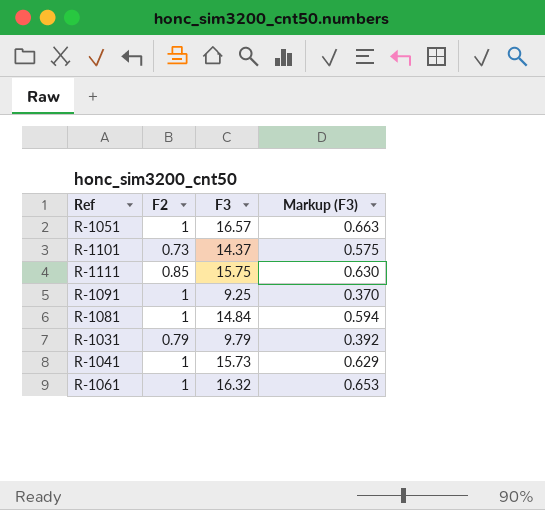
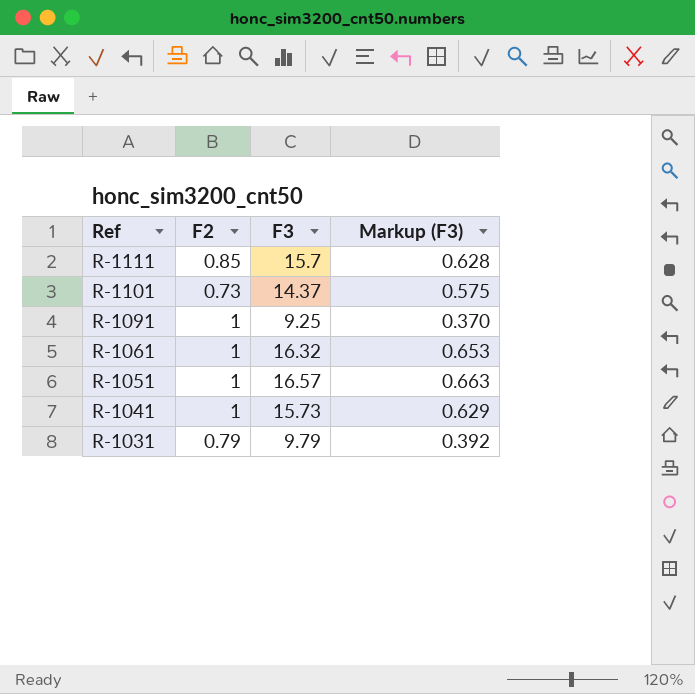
row order: none -> Ref descending
row R-1081: 1 | 14.84 | 0.594 -> none
R-1111 | F3: 15.75 -> 15.7
R-1111 | Markup (F3): 0.630 -> 0.628

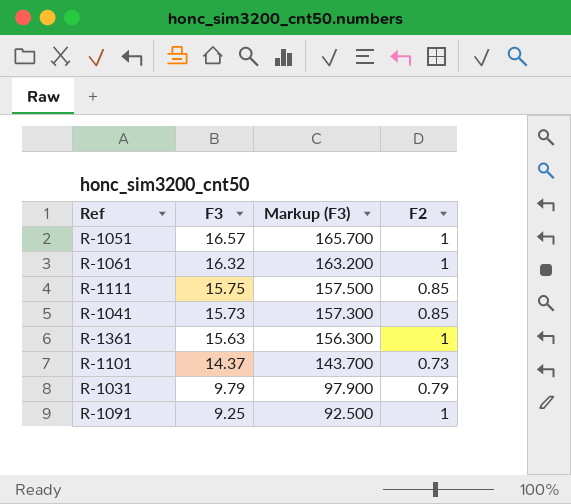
row order: Ref descending -> F3 descending
column Markup (F3) | formula: [F3] * 0.04 -> [F3] * 10
column F2 | position: 2 -> 4
R-1111 | F3: 15.7 -> 15.75
R-1041 | F2: 1 -> 0.85
row R-1361: none -> 15.63 | 156.300 | 1

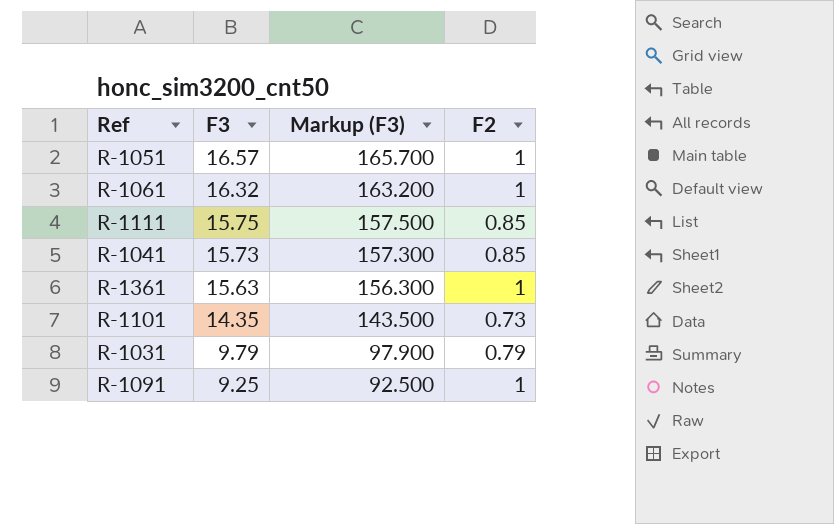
R-1101 | F3: 14.37 -> 14.35
R-1101 | Markup (F3): 143.700 -> 143.500

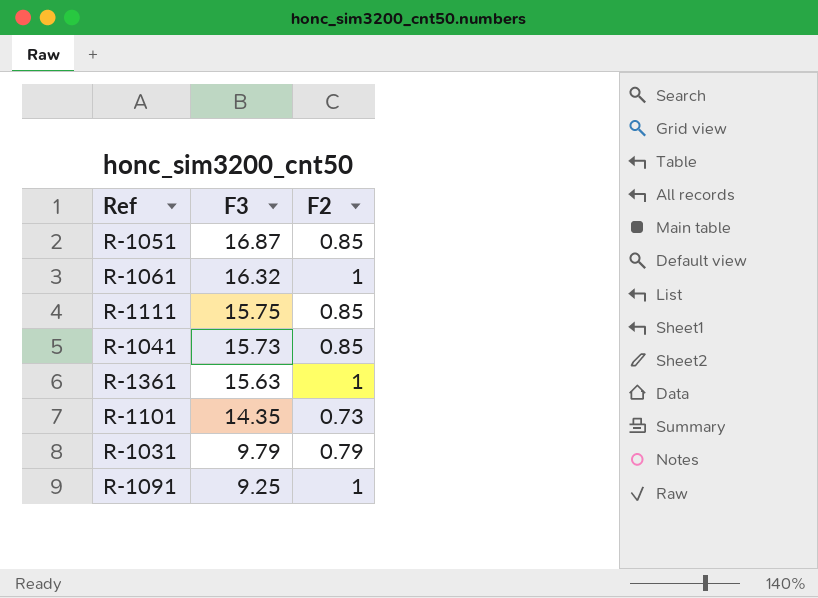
column Markup (F3) | formula: [F3] * 10 -> none
R-1051 | F3: 16.57 -> 16.87
R-1051 | F2: 1 -> 0.85

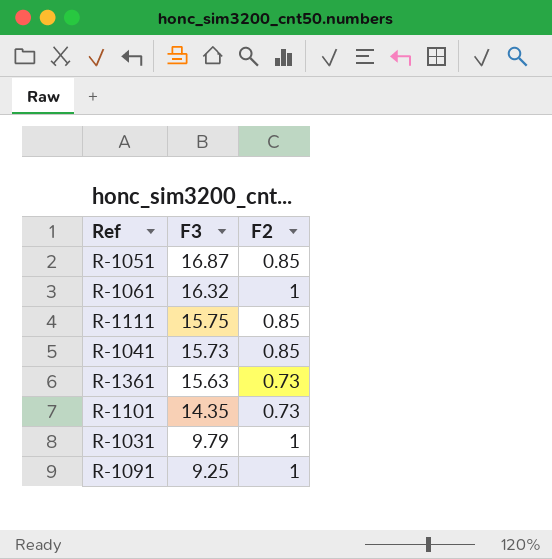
R-1361 | F2: 1 -> 0.73
R-1031 | F2: 0.79 -> 1

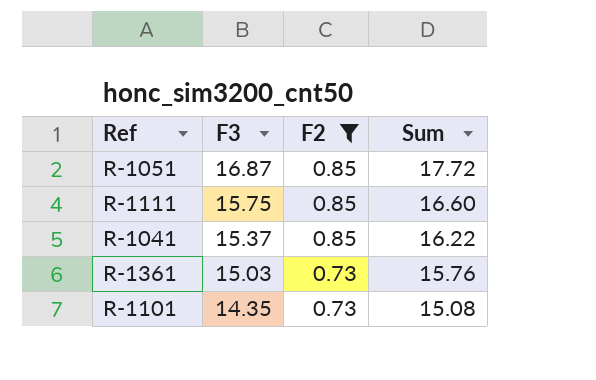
filter: none -> F2 != 1
column Sum | formula: none -> [F3] + [F2]
R-1041 | F3: 15.73 -> 15.37
R-1361 | F3: 15.63 -> 15.03

